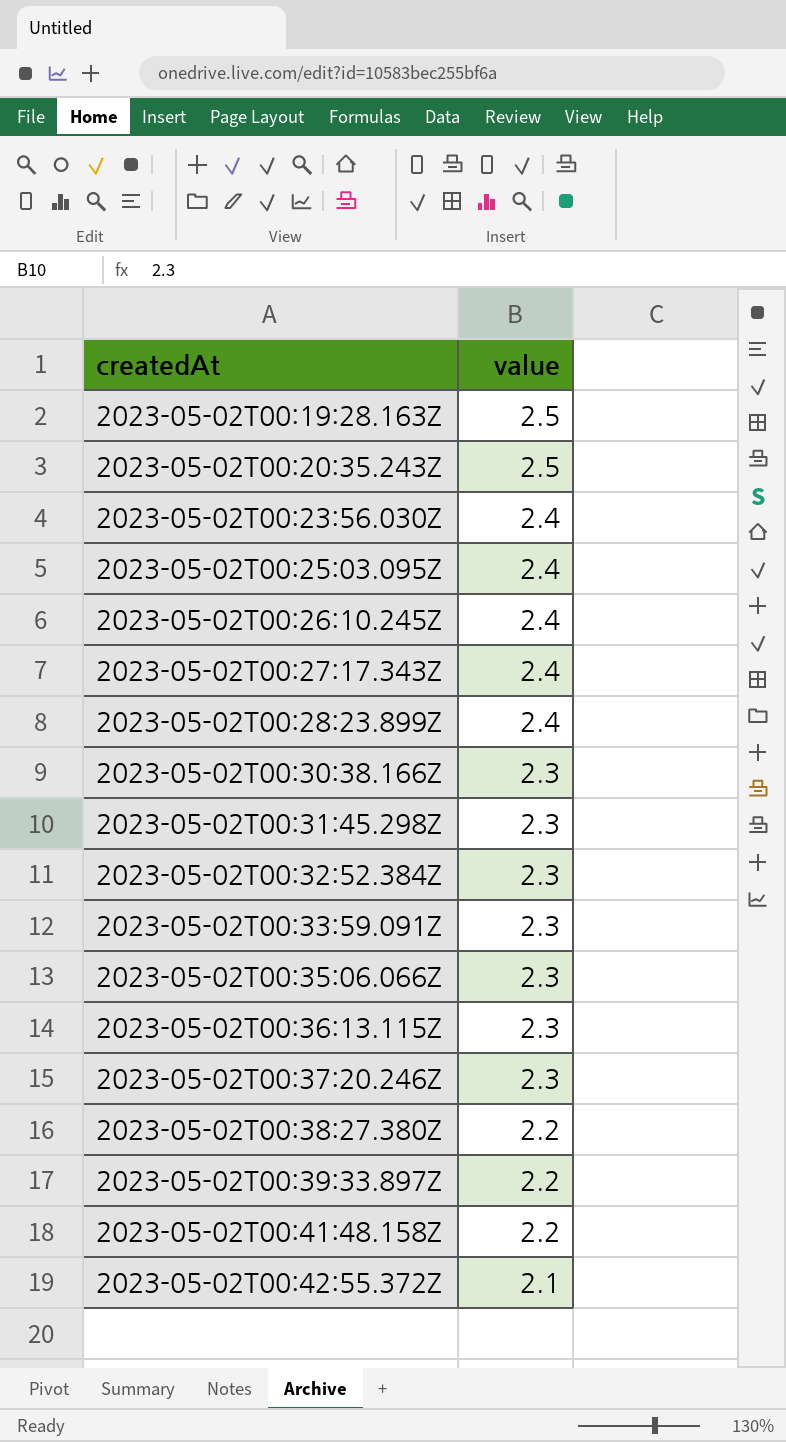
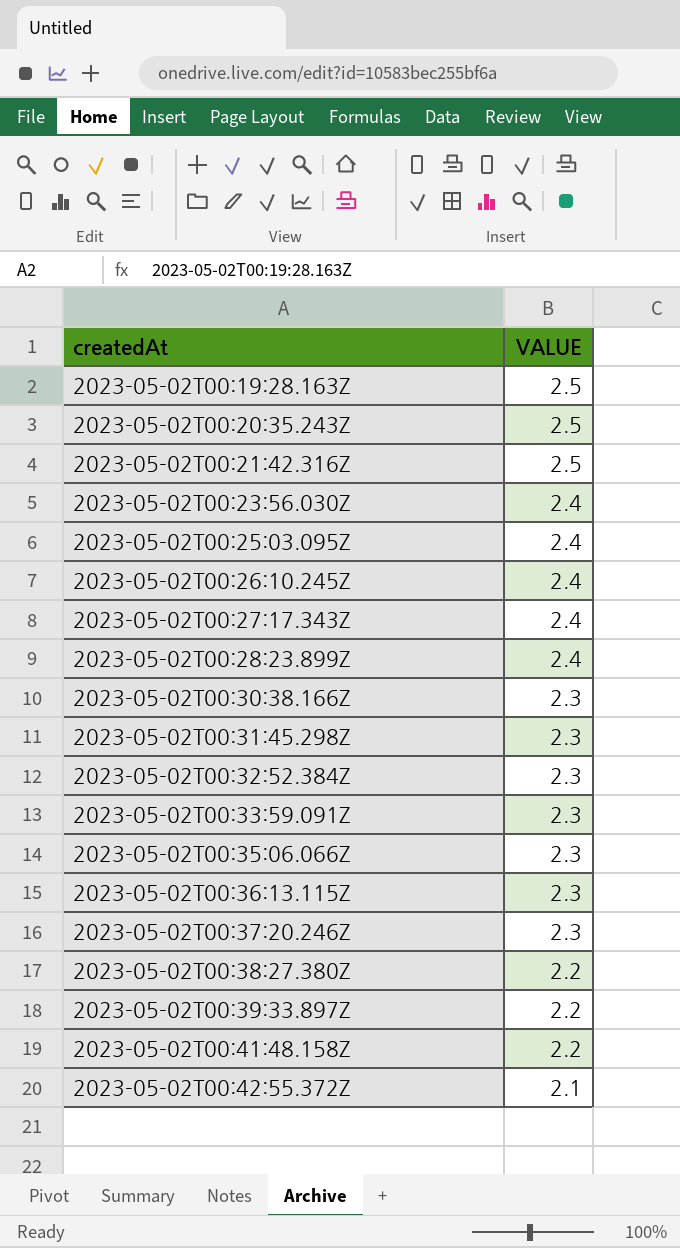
column name: value -> VALUE
row 2023-05-02T00:21:42.316Z: none -> 2.5

